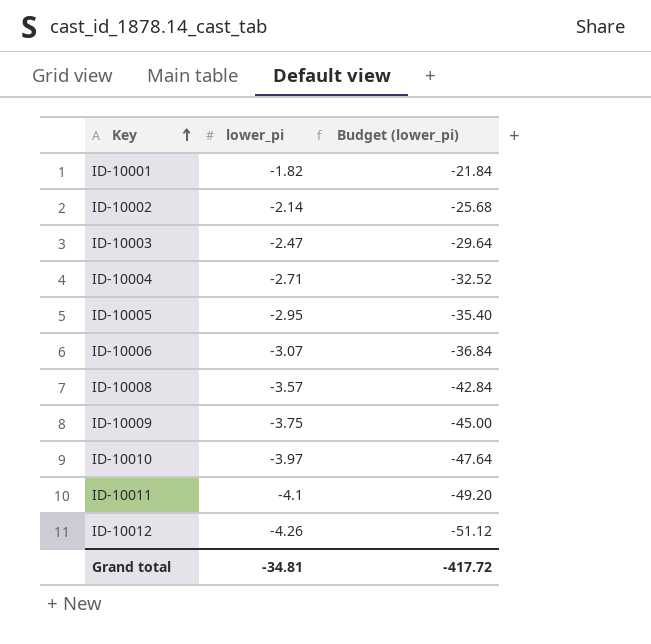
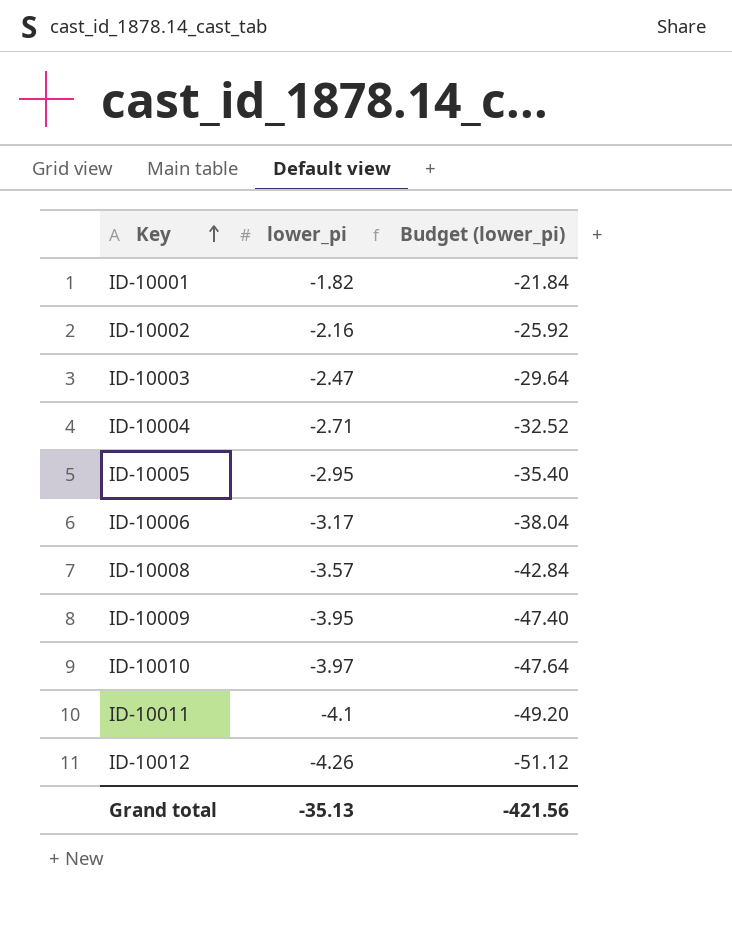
ID-10002 | lower_pi: -2.14 -> -2.16
ID-10002 | Budget (lower_pi): -25.68 -> -25.92
ID-10006 | lower_pi: -3.07 -> -3.17
ID-10006 | Budget (lower_pi): -36.84 -> -38.04
ID-10009 | lower_pi: -3.75 -> -3.95
ID-10009 | Budget (lower_pi): -45.00 -> -47.40
Grand total | lower_pi: -34.81 -> -35.13
Grand total | Budget (lower_pi): -417.72 -> -421.56

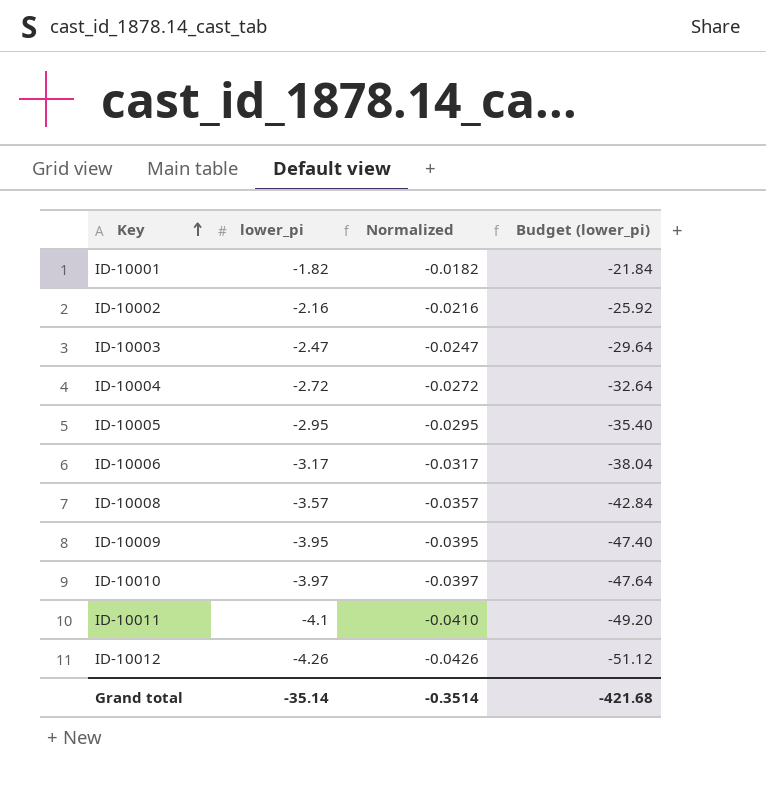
column Normalized | formula: none -> [lower_pi] * 0.01
ID-10004 | lower_pi: -2.71 -> -2.72
ID-10004 | Budget (lower_pi): -32.52 -> -32.64
Grand total | lower_pi: -35.13 -> -35.14
Grand total | Budget (lower_pi): -421.56 -> -421.68

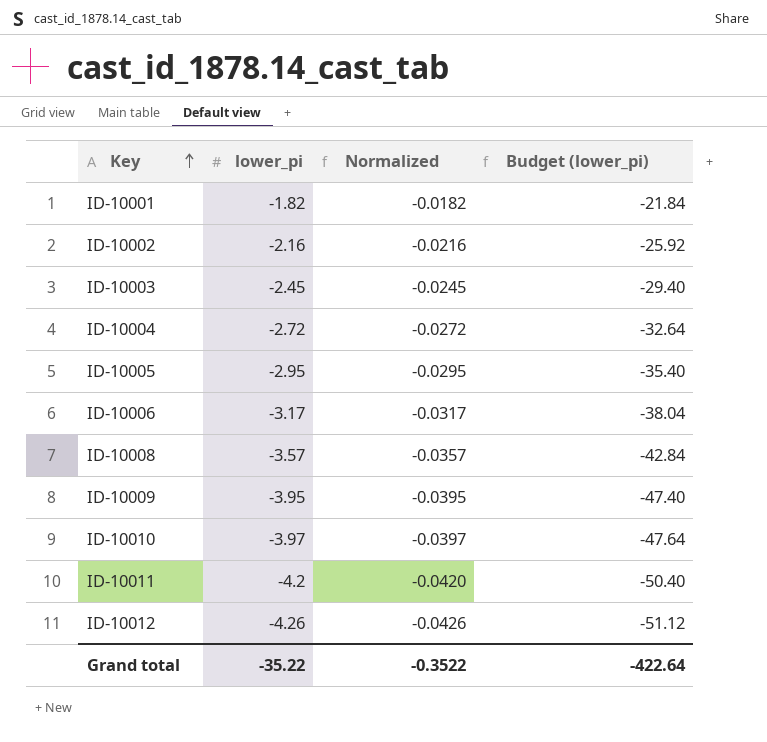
ID-10003 | lower_pi: -2.47 -> -2.45
ID-10003 | Normalized: -0.0247 -> -0.0245
ID-10003 | Budget (lower_pi): -29.64 -> -29.40
ID-10011 | lower_pi: -4.1 -> -4.2
ID-10011 | Normalized: -0.0410 -> -0.0420
ID-10011 | Budget (lower_pi): -49.20 -> -50.40
Grand total | lower_pi: -35.14 -> -35.22
Grand total | Normalized: -0.3514 -> -0.3522
Grand total | Budget (lower_pi): -421.68 -> -422.64

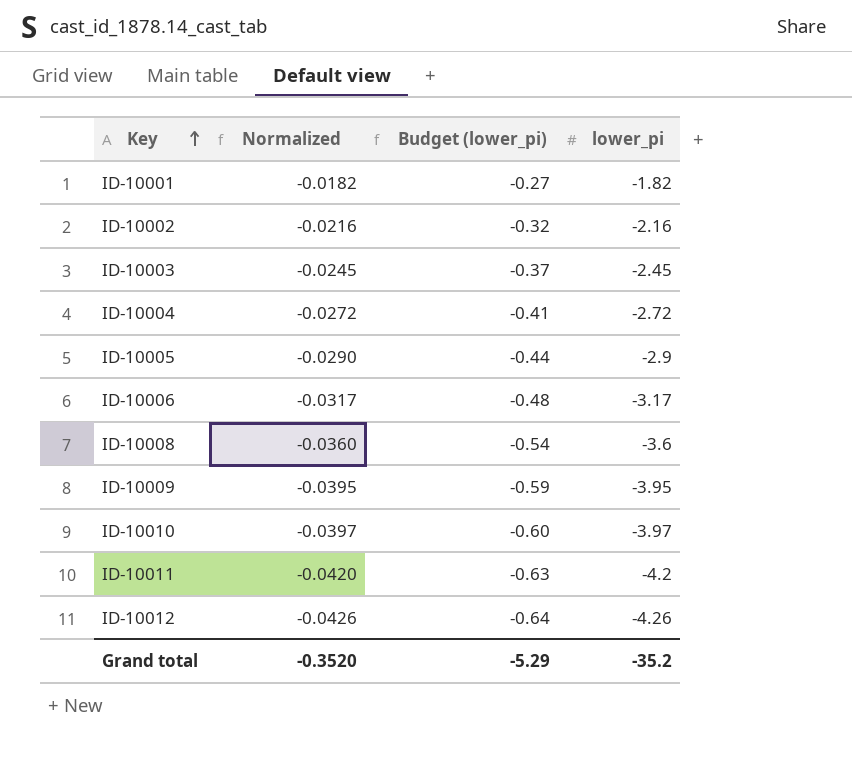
column Budget (lower_pi) | formula: [lower_pi] * 12 -> [lower_pi] * 0.15
column lower_pi | position: 2 -> 4
ID-10005 | Normalized: -0.0295 -> -0.0290
ID-10005 | lower_pi: -2.95 -> -2.9
ID-10008 | Normalized: -0.0357 -> -0.0360
ID-10008 | lower_pi: -3.57 -> -3.6
Grand total | Normalized: -0.3522 -> -0.3520
Grand total | Budget (lower_pi): -422.64 -> -5.29
Grand total | lower_pi: -35.22 -> -35.2

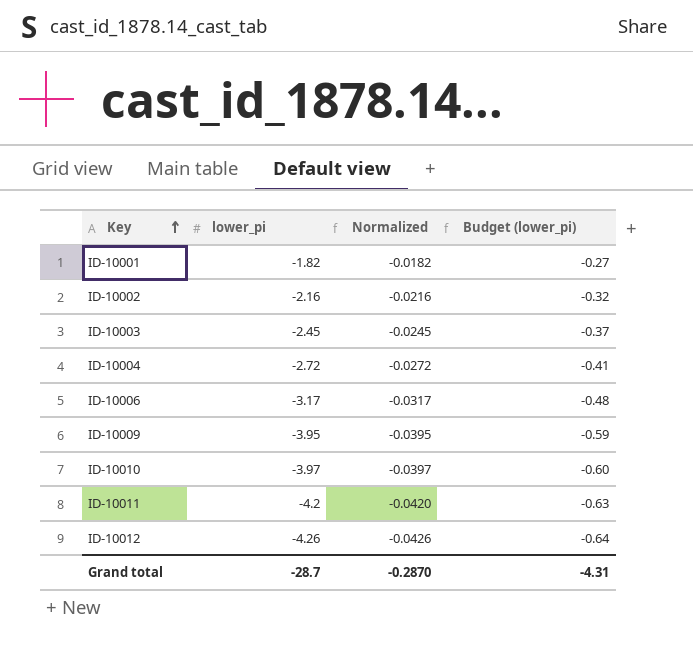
column lower_pi | position: 4 -> 2
row ID-10005: -0.0290 | -0.44 | -2.9 -> none
row ID-10008: -0.0360 | -0.54 | -3.6 -> none
Grand total | lower_pi: -35.2 -> -28.7
Grand total | Normalized: -0.3520 -> -0.2870
Grand total | Budget (lower_pi): -5.29 -> -4.31

